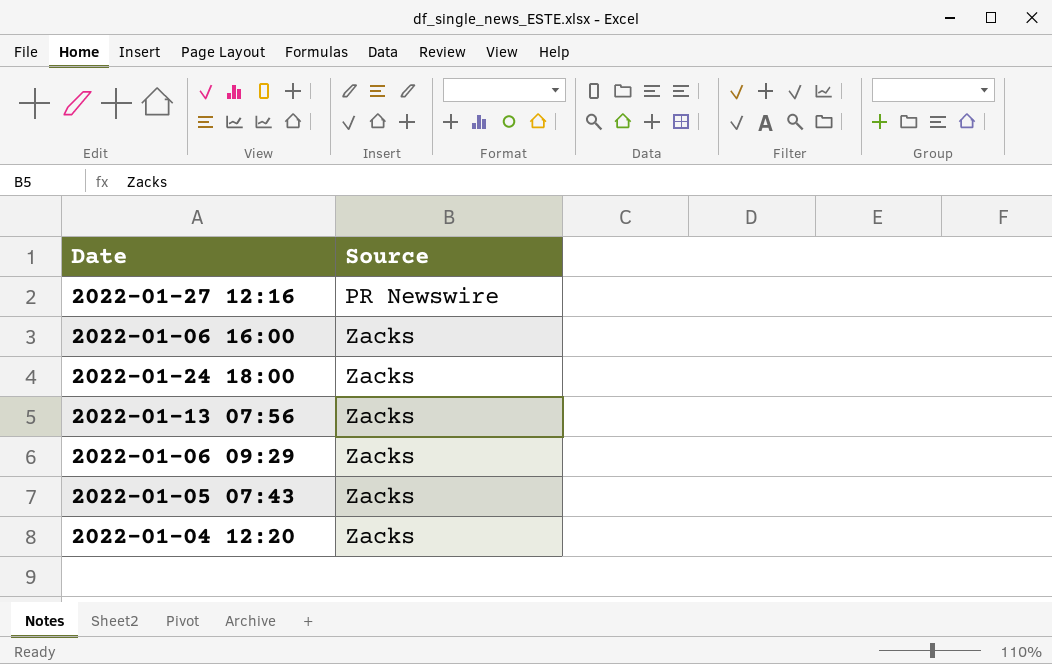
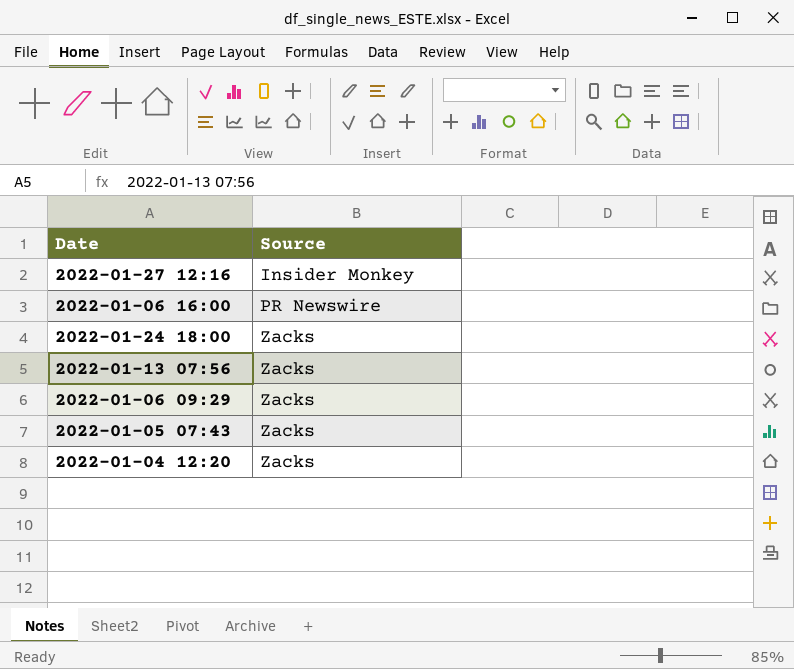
2022-01-27 12:16 | Source: PR Newswire -> Insider Monkey
2022-01-06 16:00 | Source: Zacks -> PR Newswire

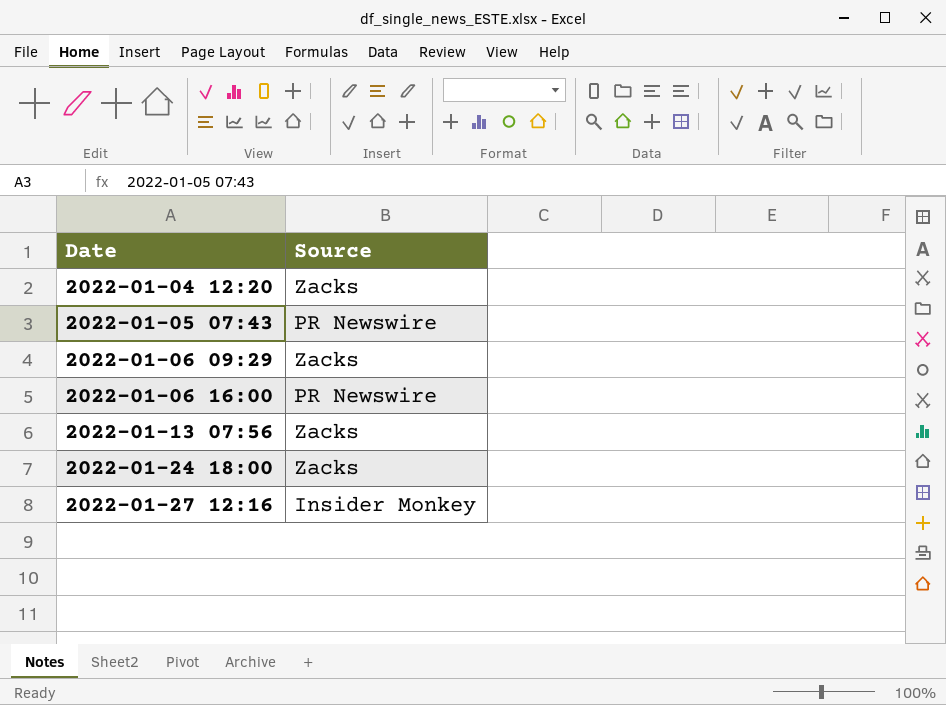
row order: Source ascending -> Date ascending
2022-01-05 07:43 | Source: Zacks -> PR Newswire

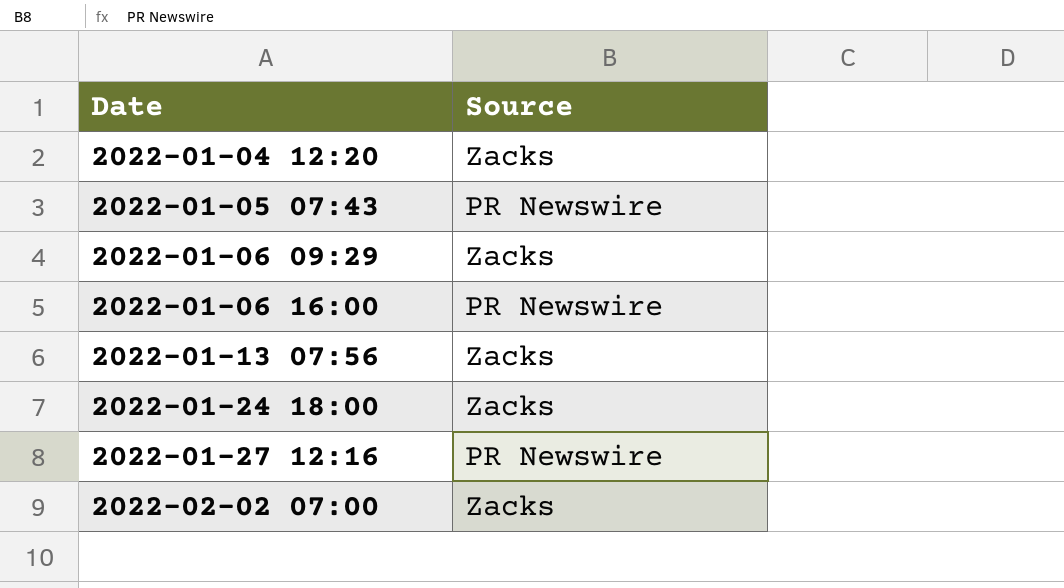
2022-01-27 12:16 | Source: Insider Monkey -> PR Newswire
row 2022-02-02 07:00: none -> Zacks

